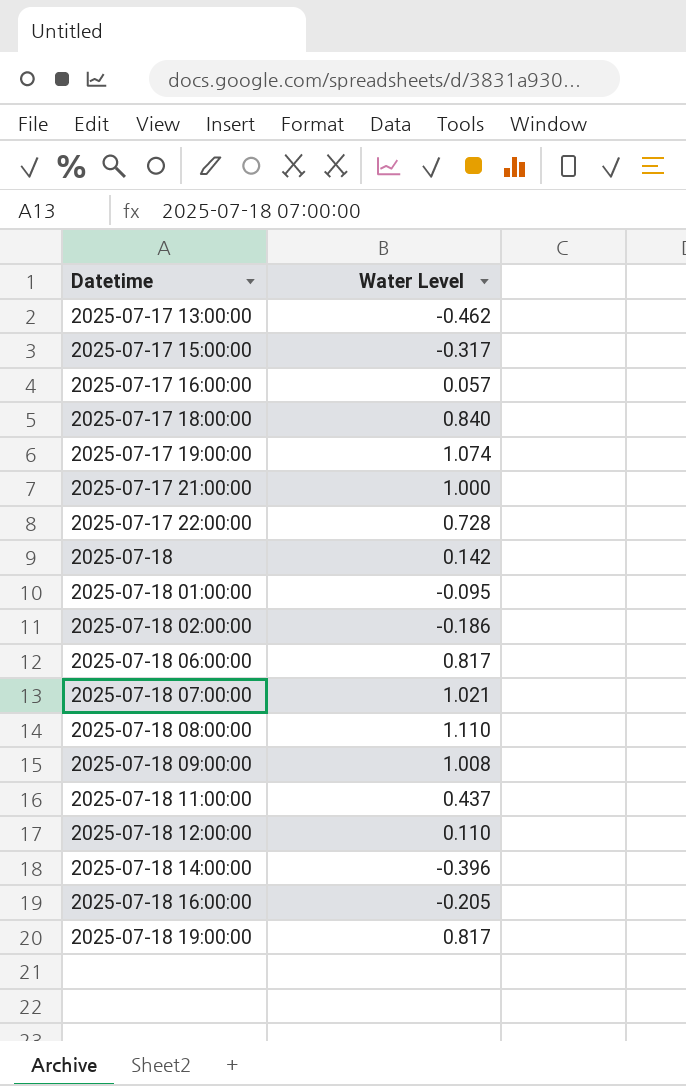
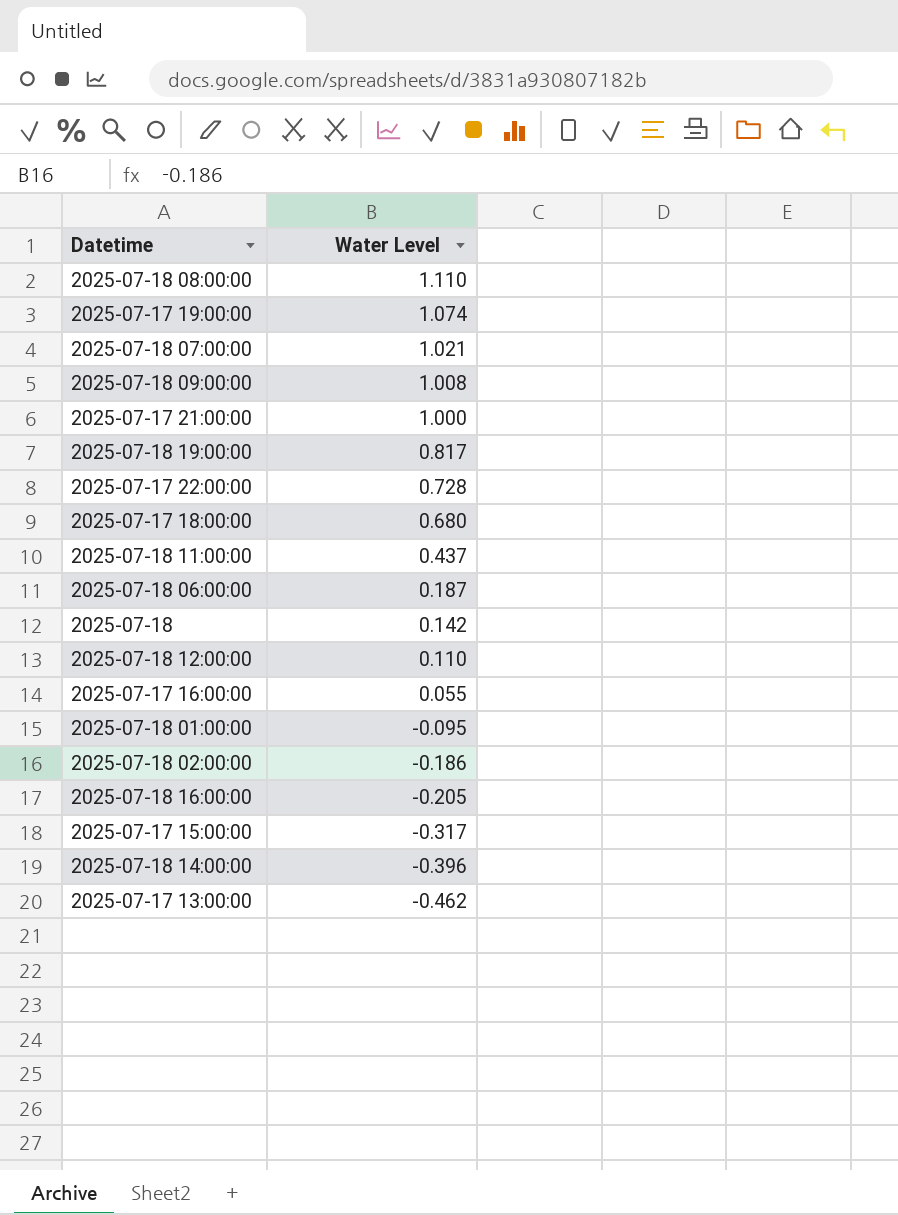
row order: Datetime ascending -> Water Level descending
2025-07-17 18:00:00 | Water Level: 0.840 -> 0.680
2025-07-18 06:00:00 | Water Level: 0.817 -> 0.187
2025-07-17 16:00:00 | Water Level: 0.057 -> 0.055

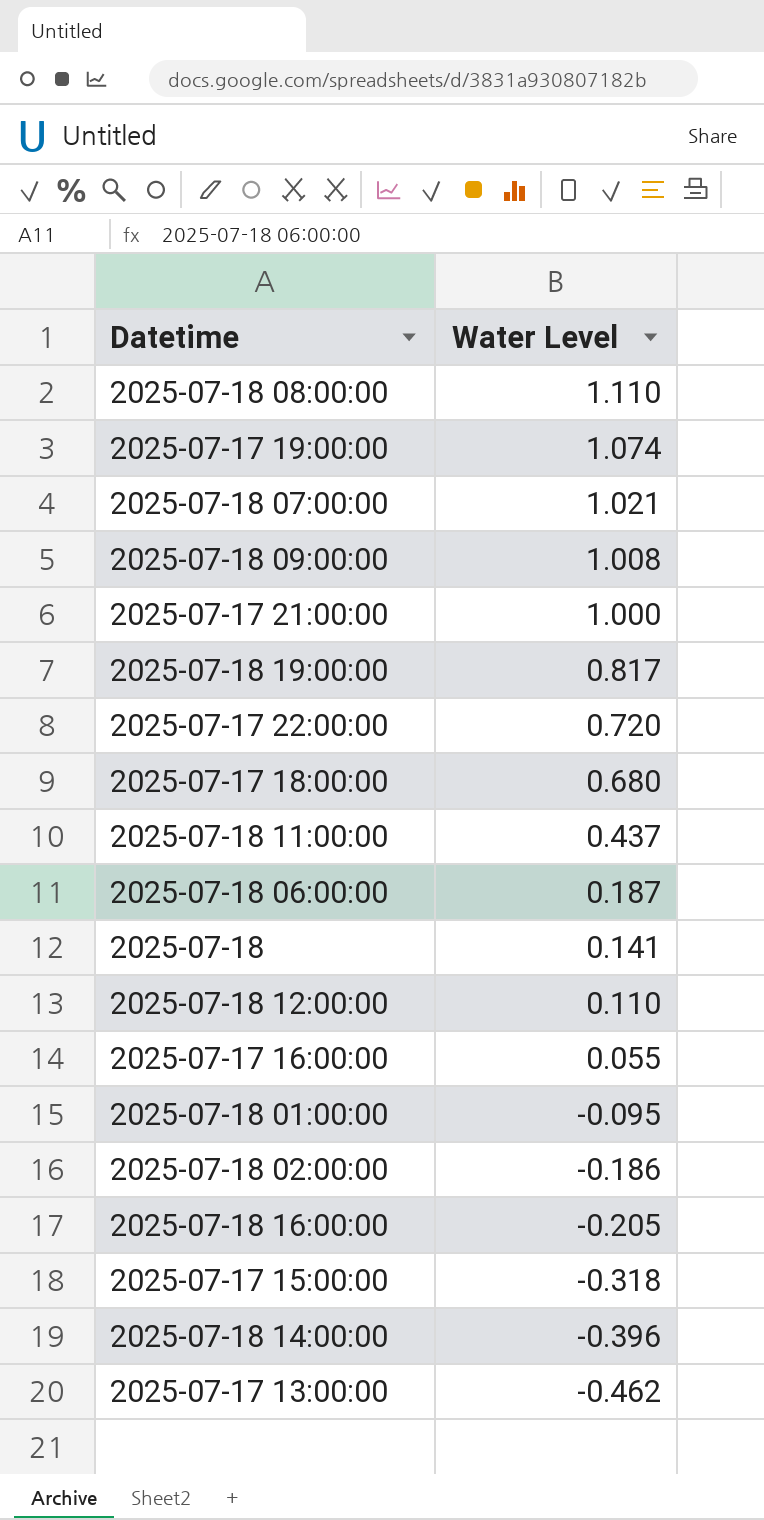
2025-07-17 22:00:00 | Water Level: 0.728 -> 0.720
2025-07-18 | Water Level: 0.142 -> 0.141
2025-07-17 15:00:00 | Water Level: -0.317 -> -0.318

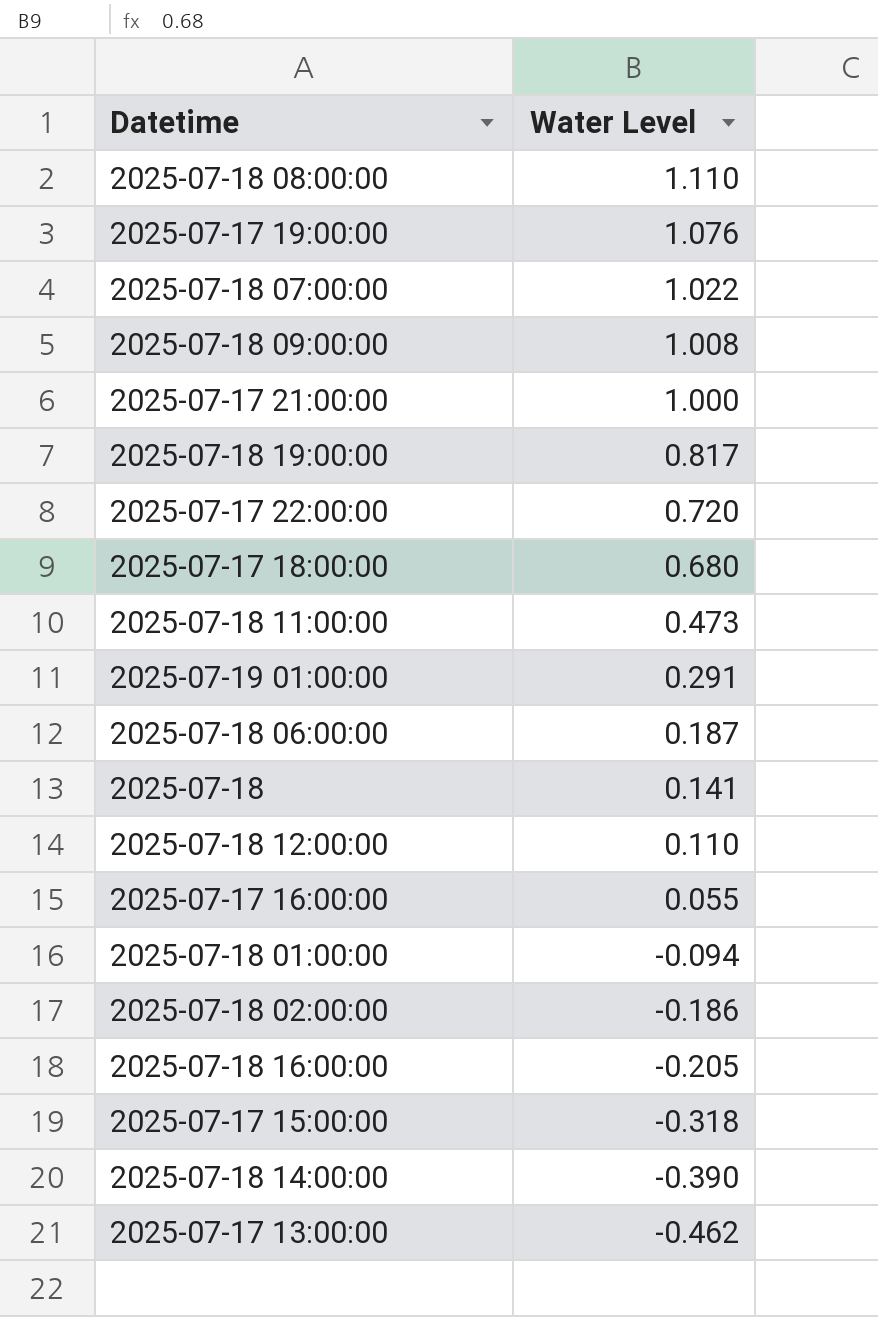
2025-07-17 19:00:00 | Water Level: 1.074 -> 1.076
2025-07-18 07:00:00 | Water Level: 1.021 -> 1.022
2025-07-18 11:00:00 | Water Level: 0.437 -> 0.473
row 2025-07-19 01:00:00: none -> 0.291
2025-07-18 01:00:00 | Water Level: -0.095 -> -0.094
2025-07-18 14:00:00 | Water Level: -0.396 -> -0.390

